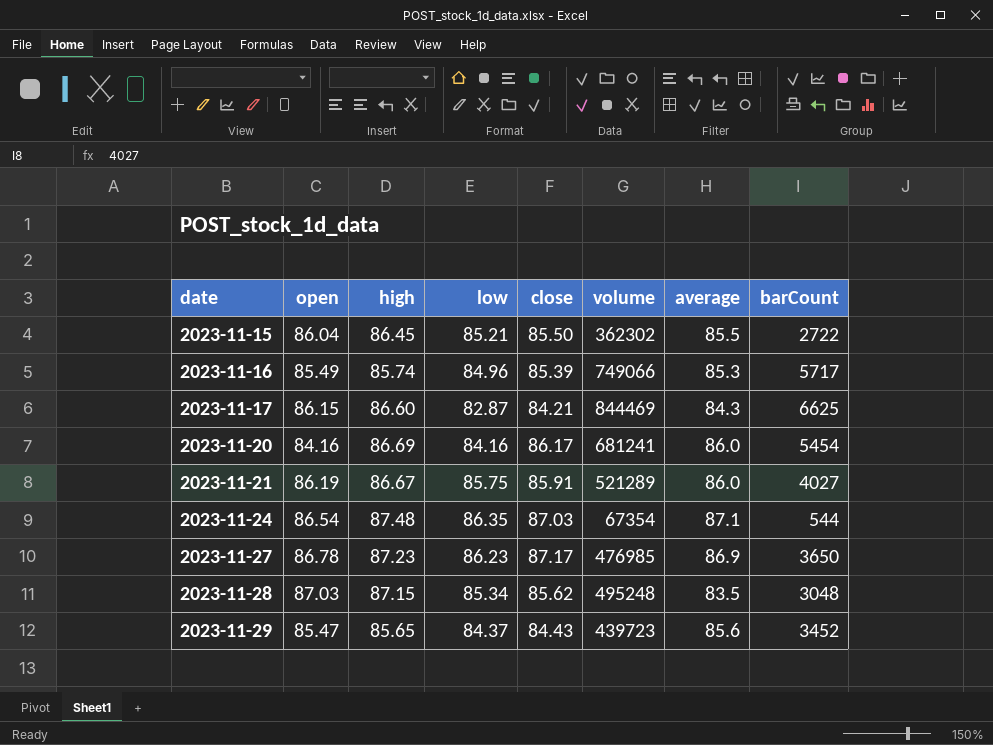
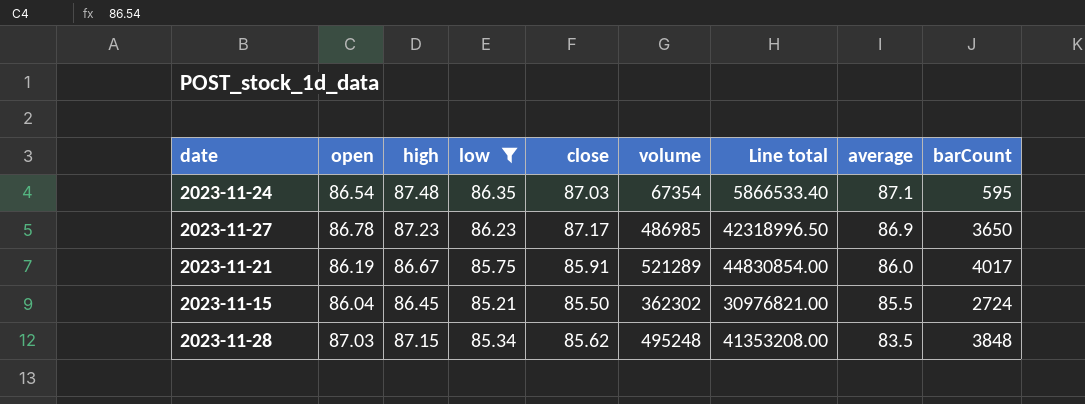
filter: none -> low >= 85.21
row order: date ascending -> average descending
column Line total | formula: none -> [volume] * [average]
2023-11-24 | barCount: 544 -> 595
2023-11-27 | volume: 476985 -> 486985
2023-11-21 | barCount: 4027 -> 4017
2023-11-15 | barCount: 2722 -> 2724
2023-11-28 | barCount: 3048 -> 3848

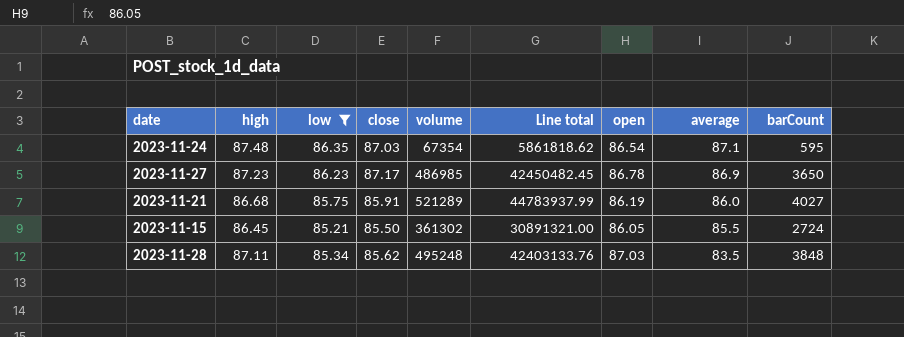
column Line total | formula: [volume] * [average] -> [close] * [volume]
column open | position: 2 -> 7
2023-11-21 | high: 86.67 -> 86.68
2023-11-21 | barCount: 4017 -> 4027
2023-11-15 | volume: 362302 -> 361302
2023-11-15 | open: 86.04 -> 86.05
2023-11-28 | high: 87.15 -> 87.11

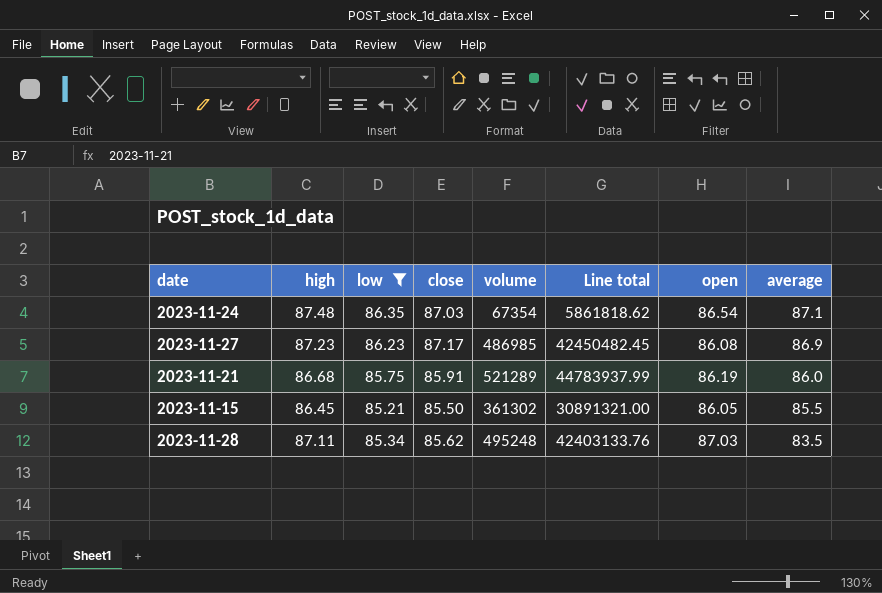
column barCount | position: 9 -> none
2023-11-27 | open: 86.78 -> 86.08

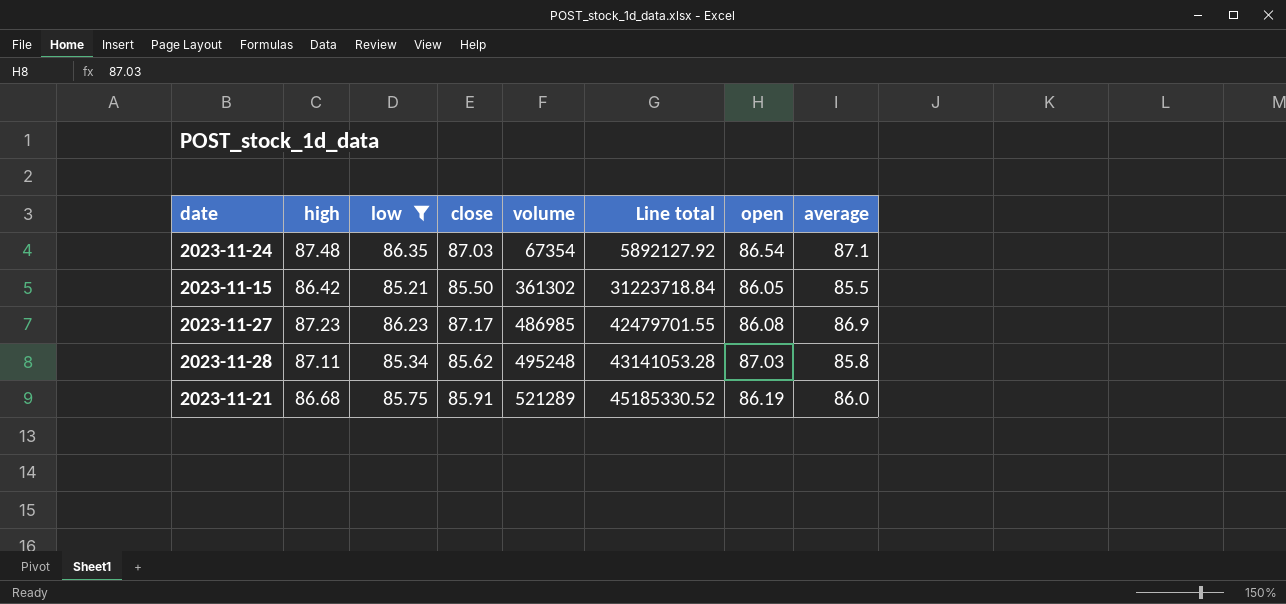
row order: average descending -> volume ascending
column Line total | formula: [close] * [volume] -> [high] * [volume]
2023-11-15 | high: 86.45 -> 86.42
2023-11-28 | average: 83.5 -> 85.8

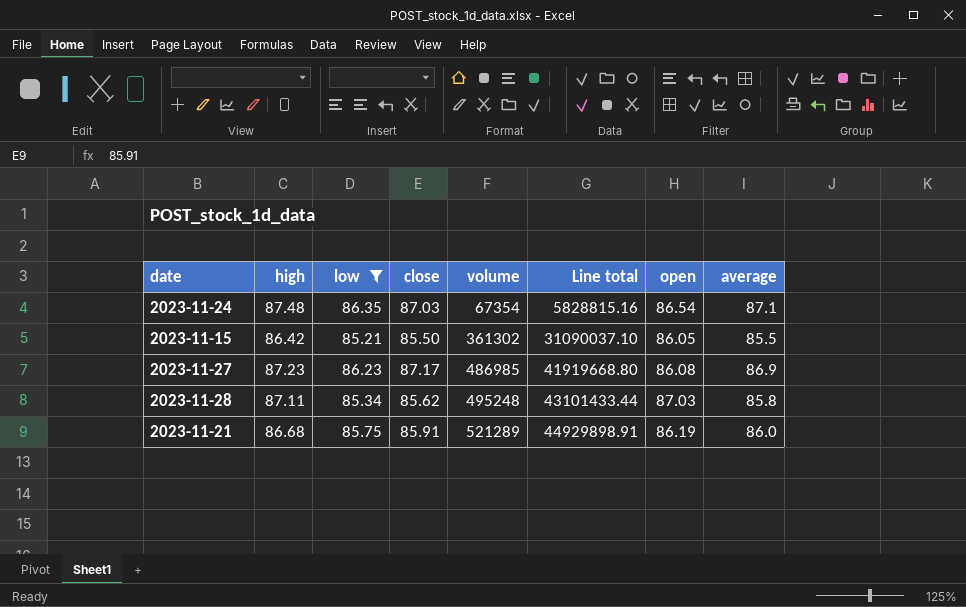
column Line total | formula: [high] * [volume] -> [volume] * [open]

